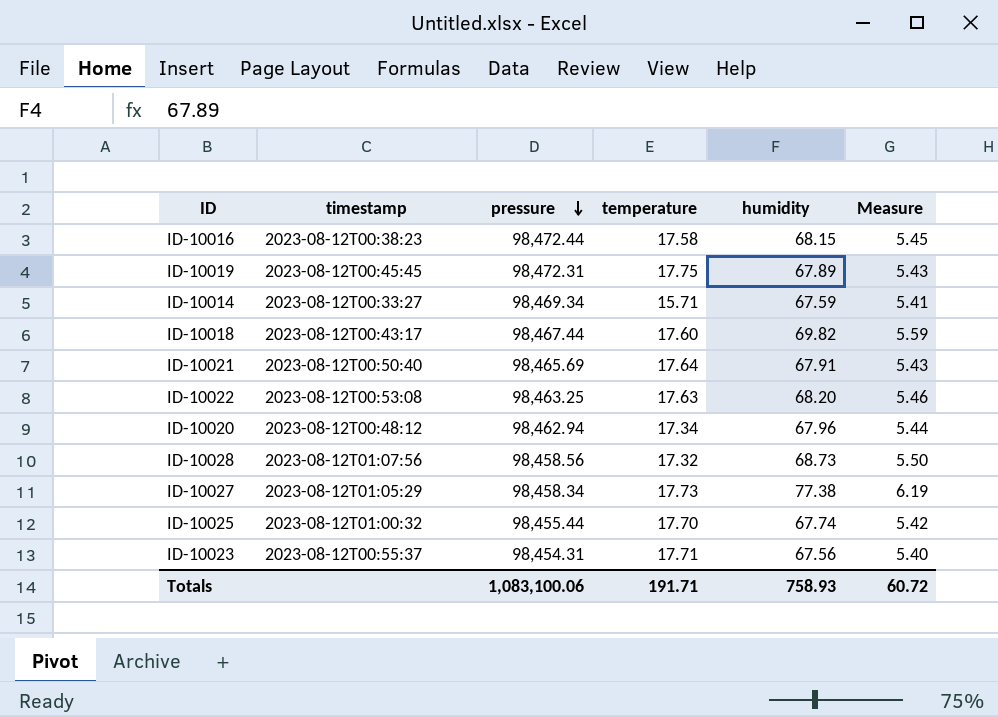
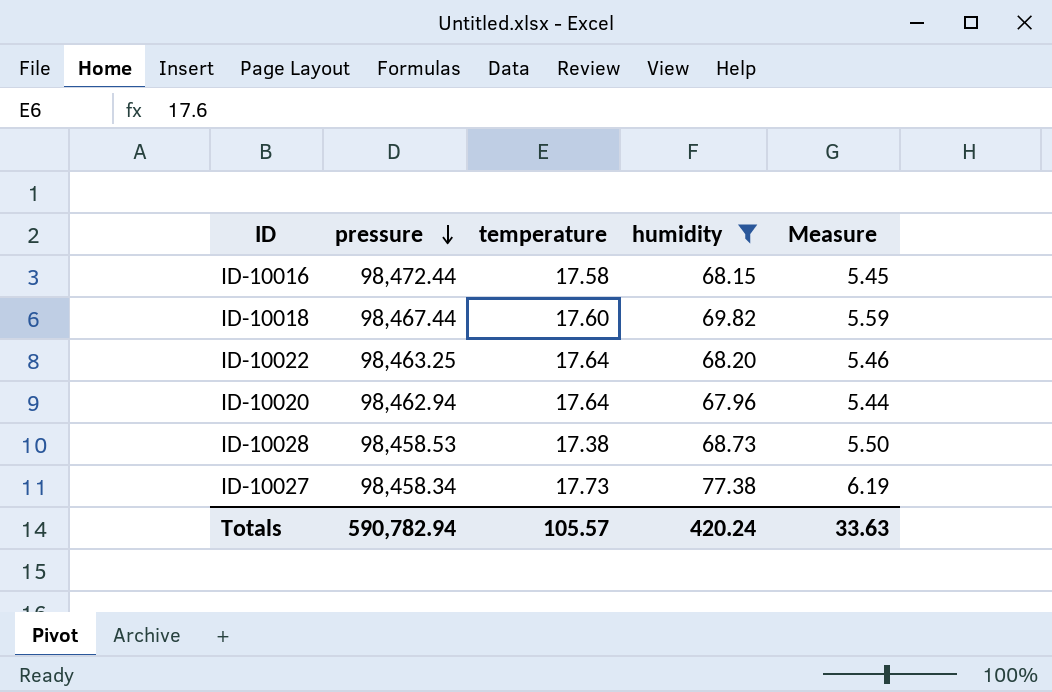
filter: none -> humidity >= 67.96
column timestamp | position: 2 -> none
ID-10022 | temperature: 17.63 -> 17.64
ID-10020 | temperature: 17.34 -> 17.64
ID-10028 | pressure: 98,458.56 -> 98,458.53
ID-10028 | temperature: 17.32 -> 17.38
Totals | pressure: 1,083,100.06 -> 590,782.94
Totals | temperature: 191.71 -> 105.57
Totals | humidity: 758.93 -> 420.24
Totals | Measure: 60.72 -> 33.63

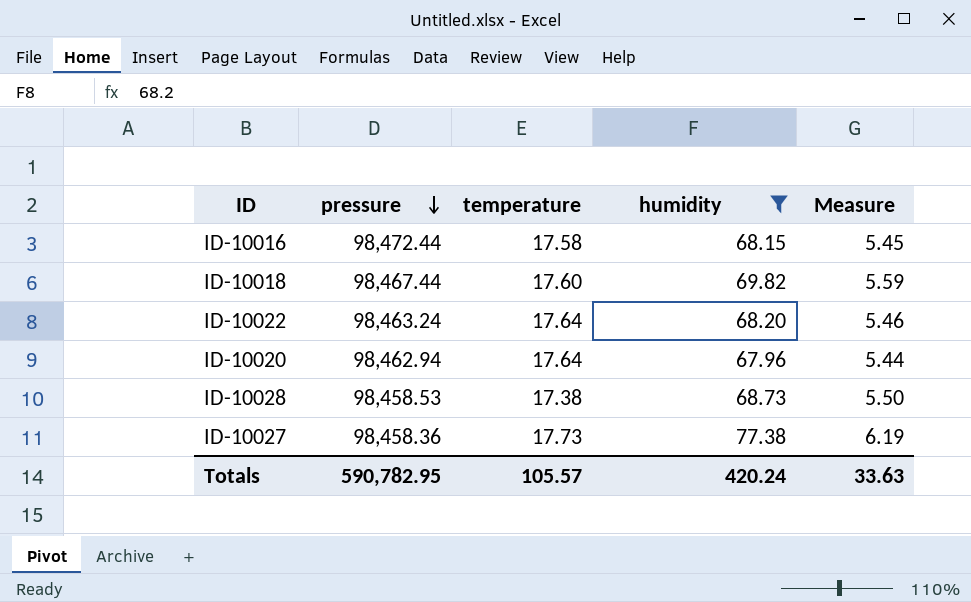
ID-10022 | pressure: 98,463.25 -> 98,463.24
ID-10027 | pressure: 98,458.34 -> 98,458.36
Totals | pressure: 590,782.94 -> 590,782.95

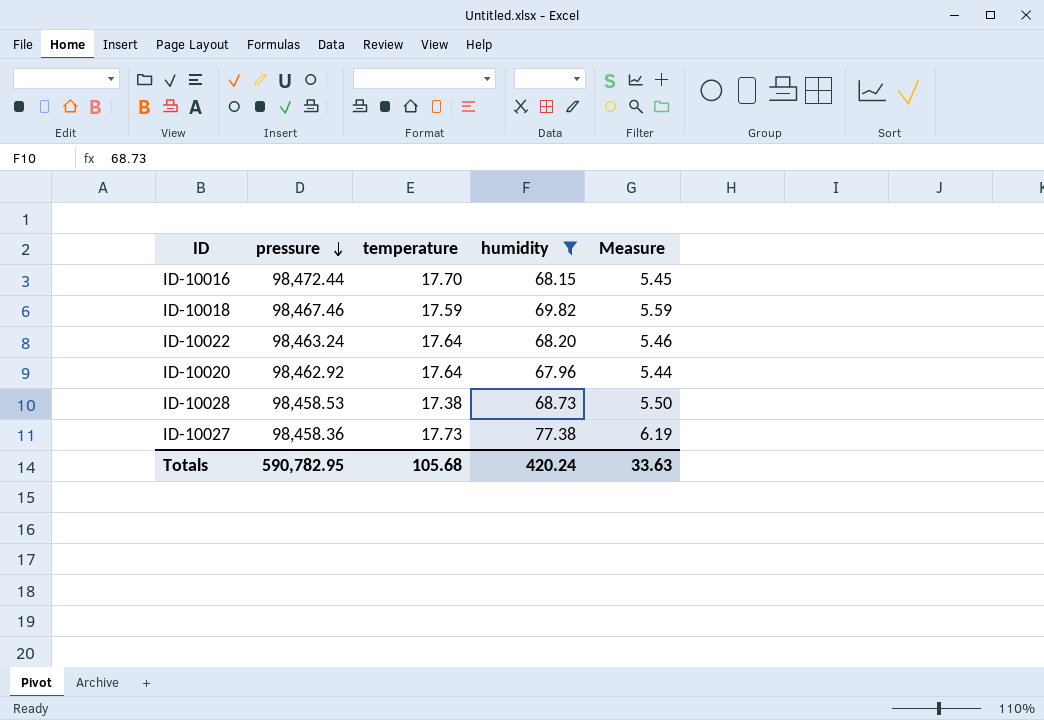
ID-10016 | temperature: 17.58 -> 17.70
ID-10018 | pressure: 98,467.44 -> 98,467.46
ID-10018 | temperature: 17.60 -> 17.59
ID-10020 | pressure: 98,462.94 -> 98,462.92
Totals | temperature: 105.57 -> 105.68

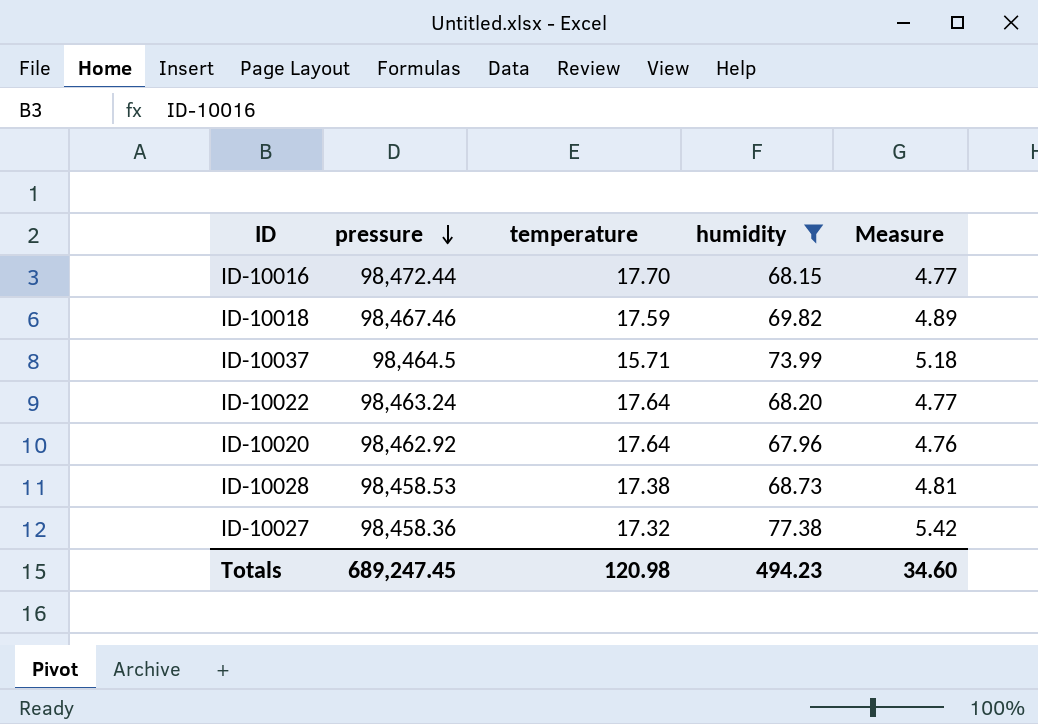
column Measure | formula: [humidity] * 0.08 -> [humidity] * 0.07
row ID-10037: none -> 98,464.5 | 15.71 | 73.99 | 5.18
ID-10027 | temperature: 17.73 -> 17.32
Totals | pressure: 590,782.95 -> 689,247.45
Totals | temperature: 105.68 -> 120.98
Totals | humidity: 420.24 -> 494.23
Totals | Measure: 33.63 -> 34.60

